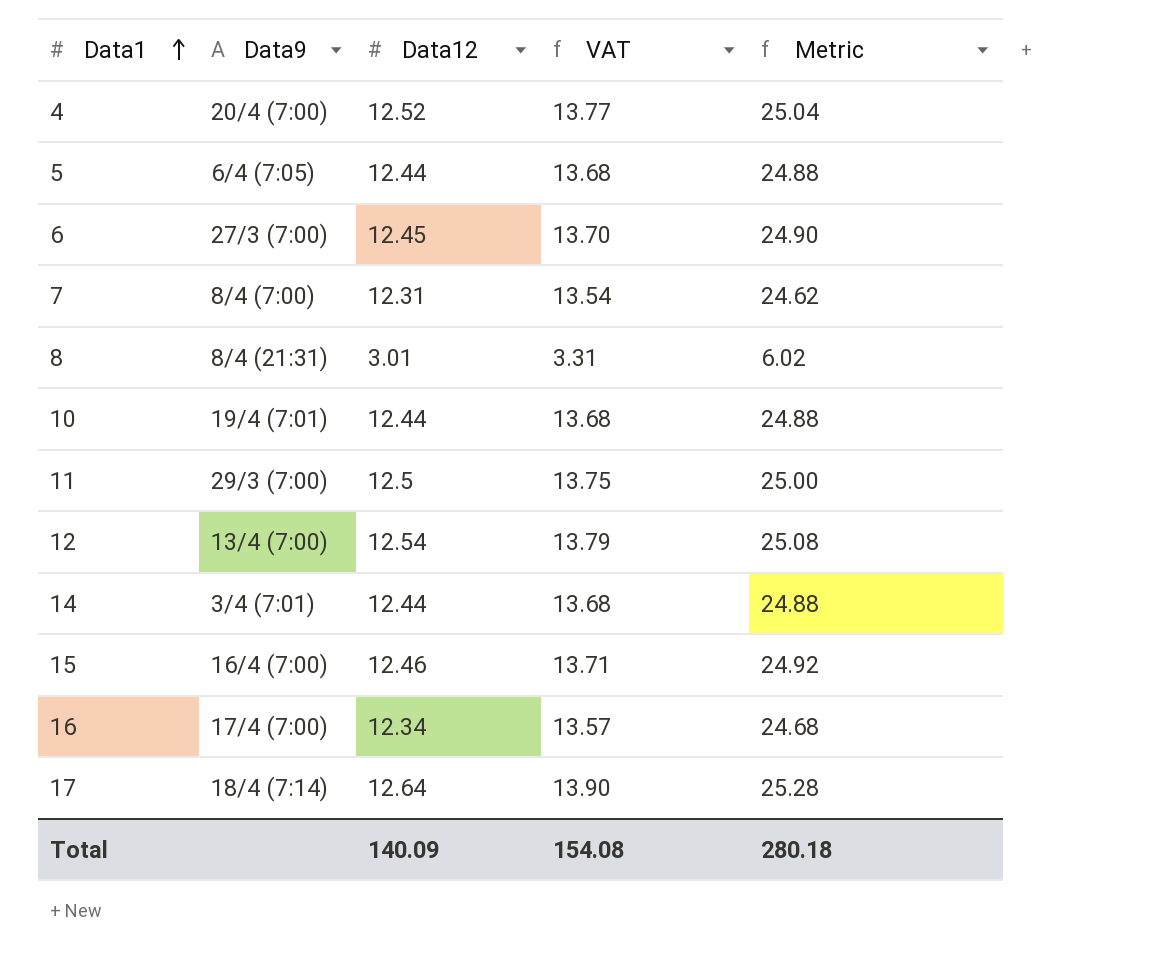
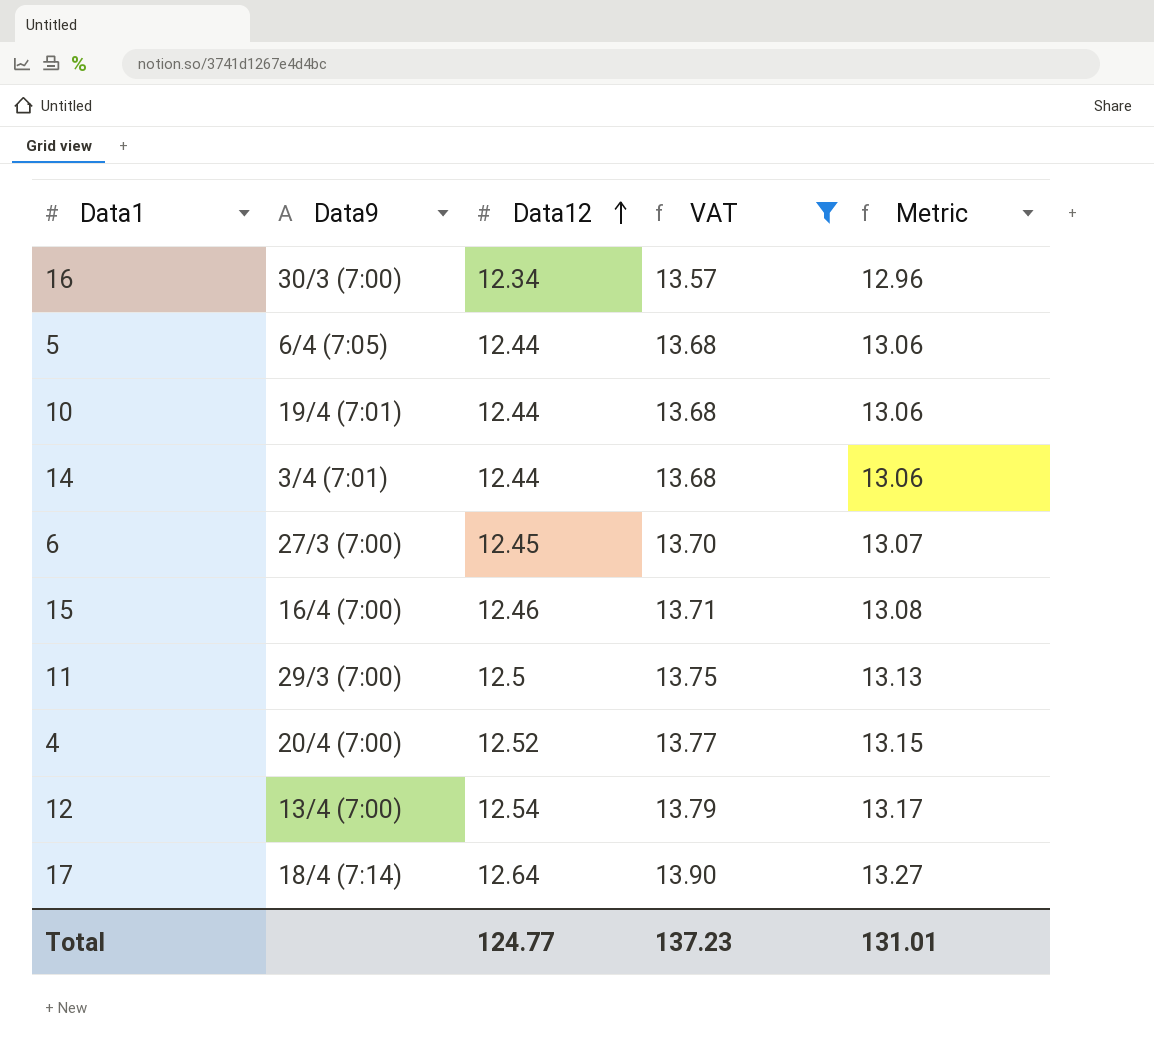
filter: none -> VAT >= 13.57
row order: Data1 ascending -> Data12 ascending
column Metric | formula: [Data12] * 2 -> [Data12] * 1.05
16 | Data9: 17/4 (7:00) -> 30/3 (7:00)
Total | Data12: 140.09 -> 124.77
Total | VAT: 154.08 -> 137.23
Total | Metric: 280.18 -> 131.01

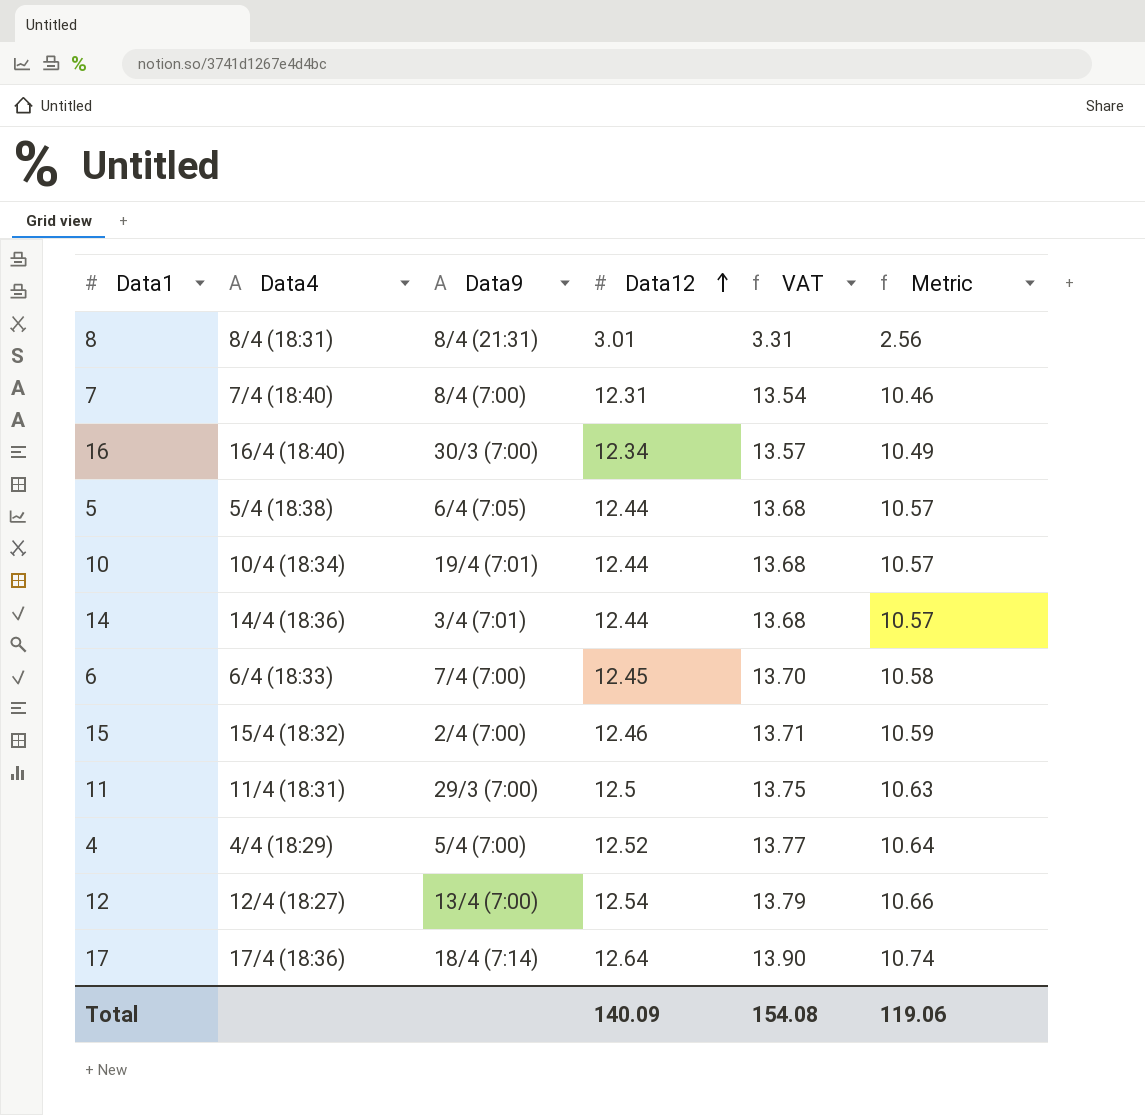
filter: VAT >= 13.57 -> none
column Data4 | position: none -> 2
column Metric | formula: [Data12] * 1.05 -> [Data12] * 0.85
6 | Data9: 27/3 (7:00) -> 7/4 (7:00)
15 | Data9: 16/4 (7:00) -> 2/4 (7:00)
4 | Data9: 20/4 (7:00) -> 5/4 (7:00)
Total | Data12: 124.77 -> 140.09
Total | VAT: 137.23 -> 154.08
Total | Metric: 131.01 -> 119.06

